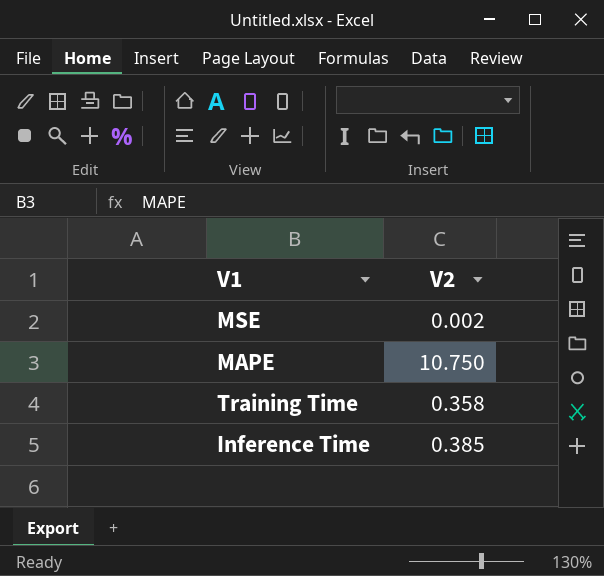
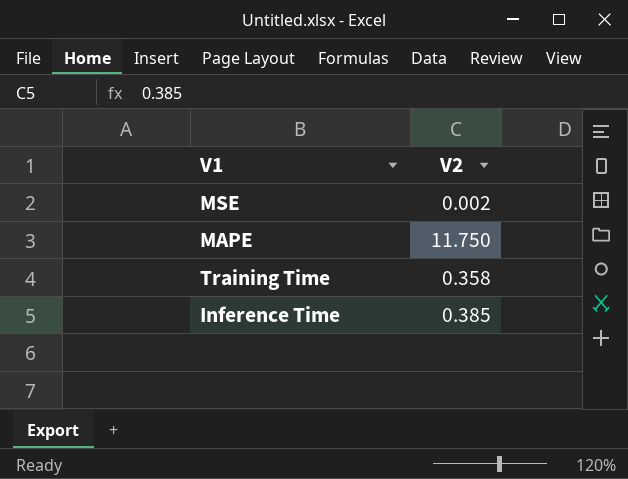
MAPE | V2: 10.750 -> 11.750

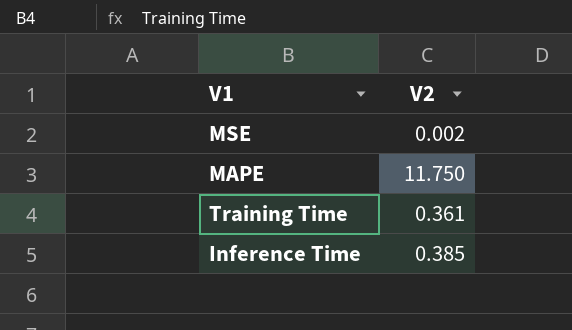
Training Time | V2: 0.358 -> 0.361

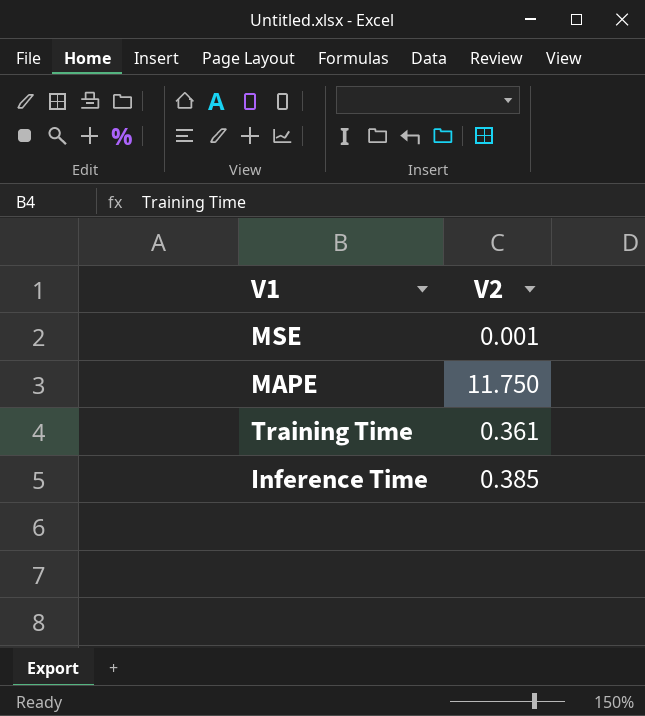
MSE | V2: 0.002 -> 0.001

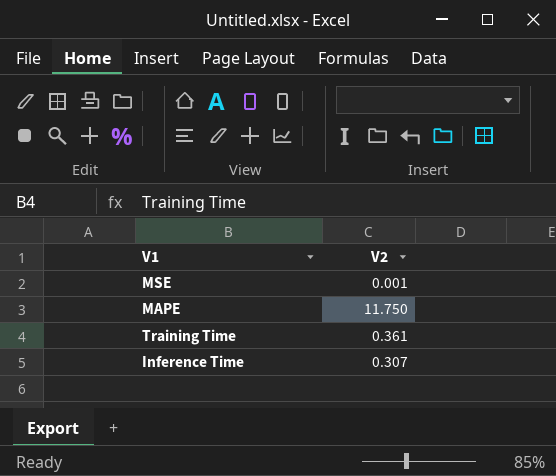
Inference Time | V2: 0.385 -> 0.307

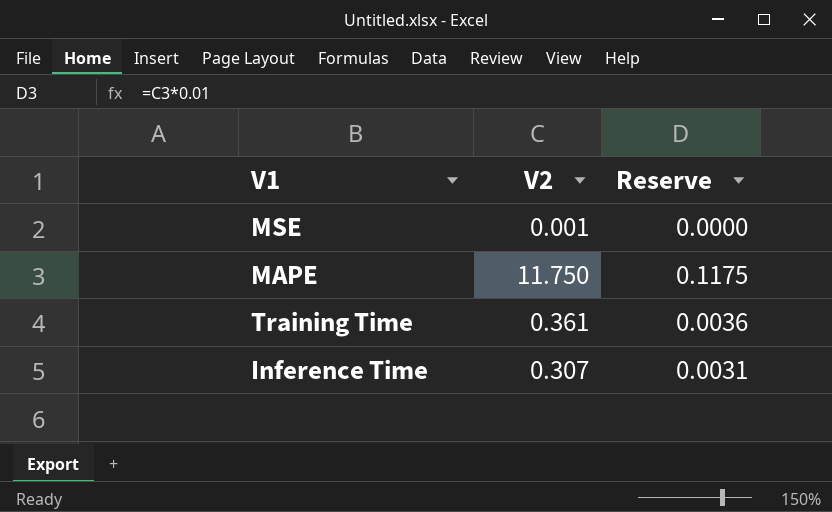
column Reserve | formula: none -> [V2] * 0.01

